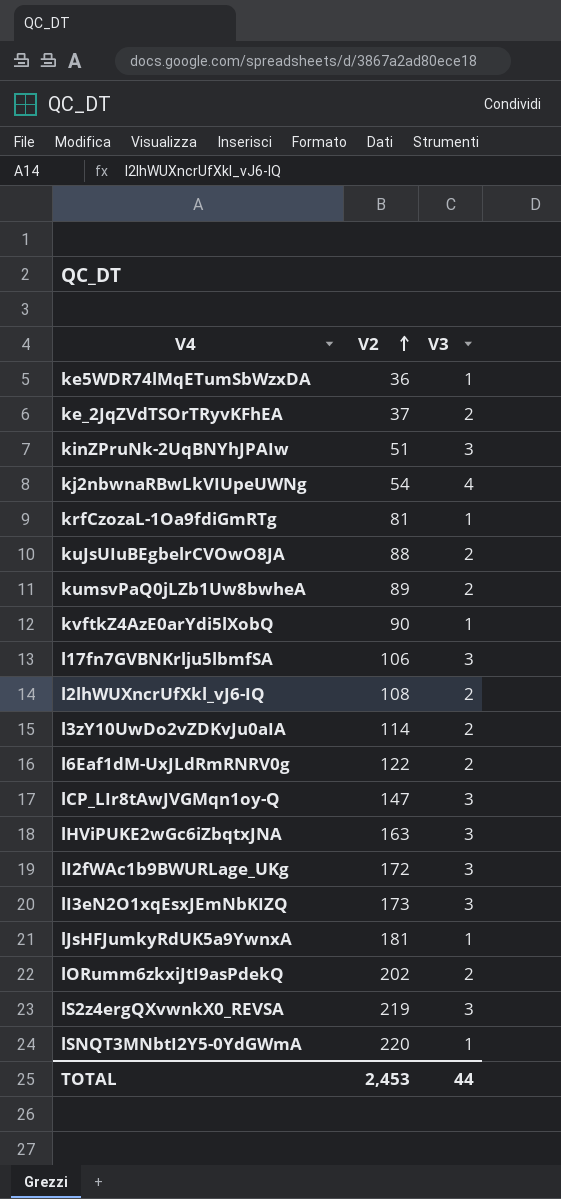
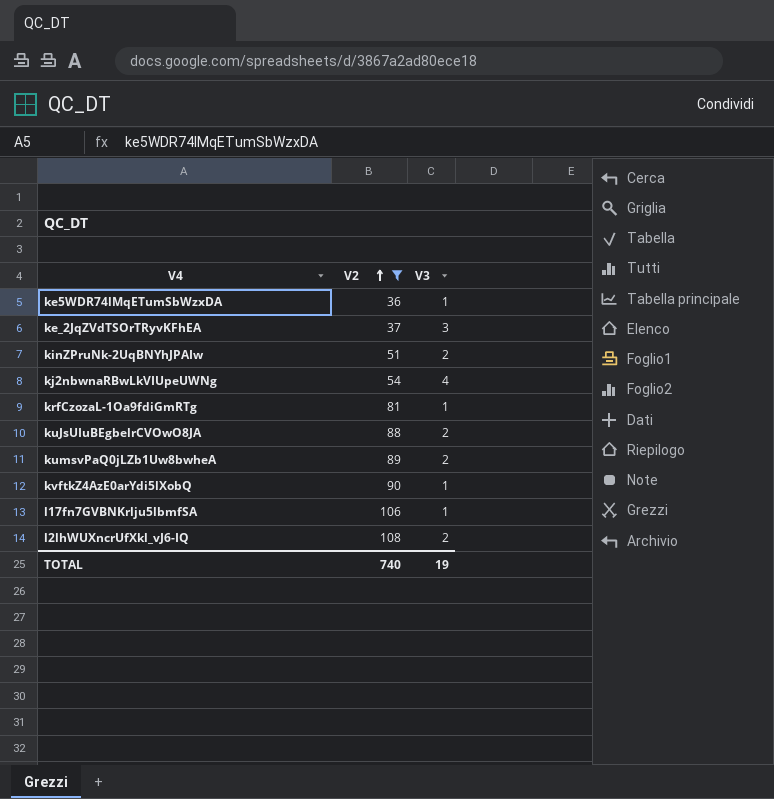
filter: none -> V2 <= 108
ke_2JqZVdTSOrTRyvKFhEA | V3: 2 -> 3
kinZPruNk-2UqBNYhJPAIw | V3: 3 -> 2
l17fn7GVBNKrlju5lbmfSA | V3: 3 -> 1
TOTAL | V2: 2,453 -> 740
TOTAL | V3: 44 -> 19

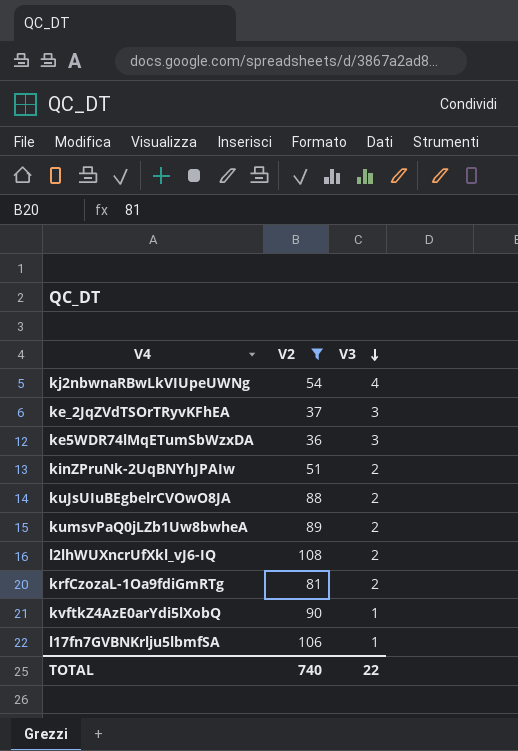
row order: V2 ascending -> V3 descending
ke5WDR74lMqETumSbWzxDA | V3: 1 -> 3
krfCzozaL-1Oa9fdiGmRTg | V3: 1 -> 2
TOTAL | V3: 19 -> 22

